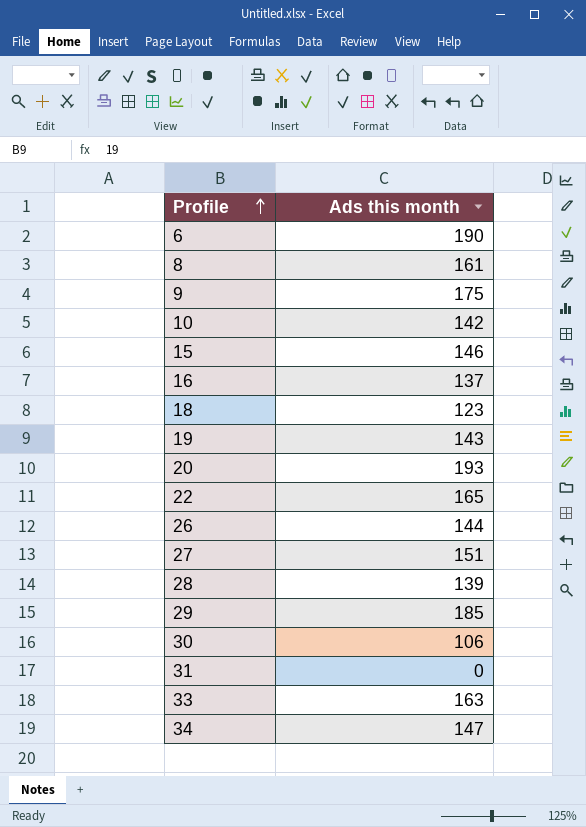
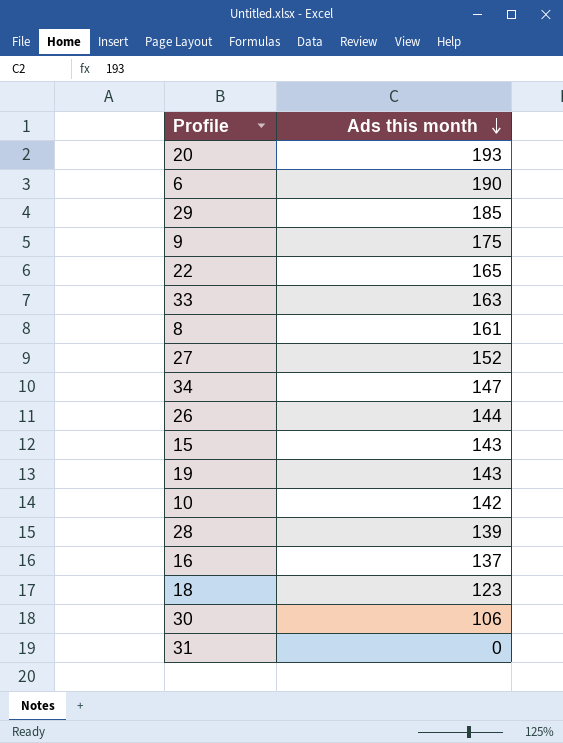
row order: Profile ascending -> Ads this month descending
27 | Ads this month: 151 -> 152
15 | Ads this month: 146 -> 143

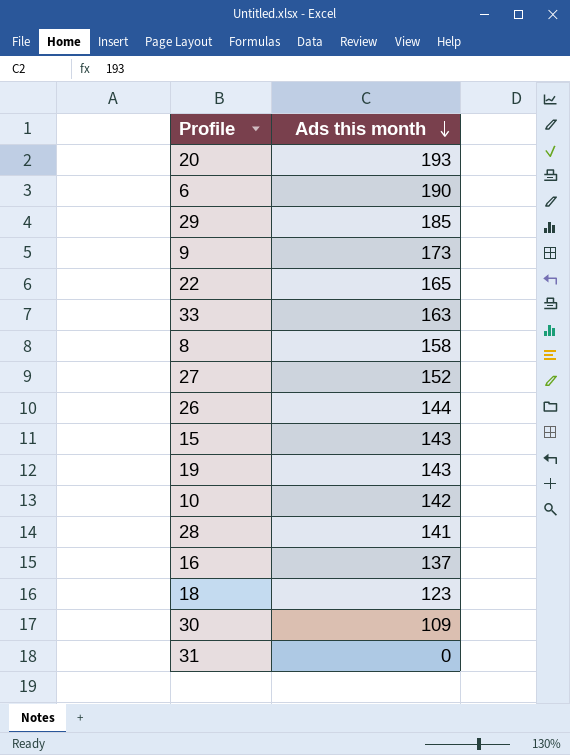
row 34: 147 -> none
9 | Ads this month: 175 -> 173
8 | Ads this month: 161 -> 158
28 | Ads this month: 139 -> 141
30 | Ads this month: 106 -> 109

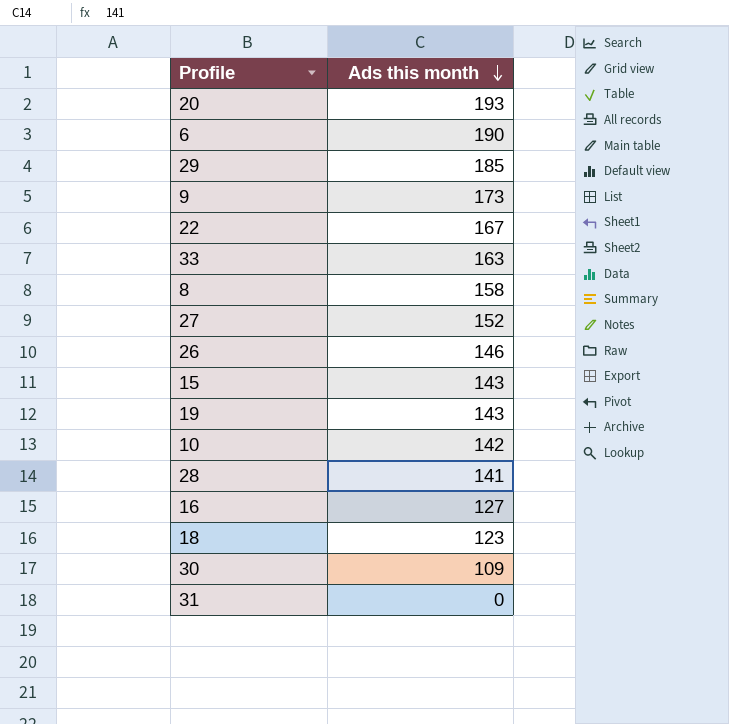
22 | Ads this month: 165 -> 167
26 | Ads this month: 144 -> 146
16 | Ads this month: 137 -> 127

